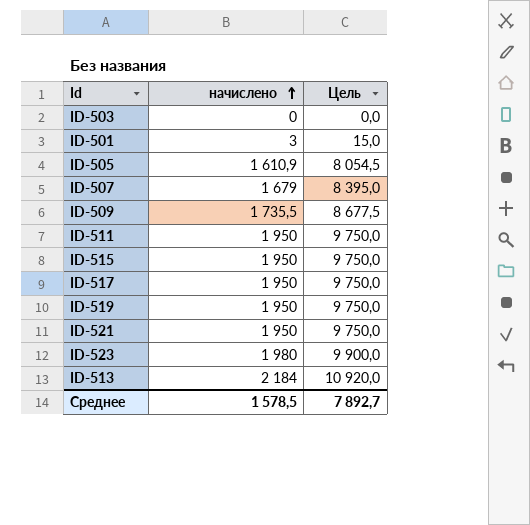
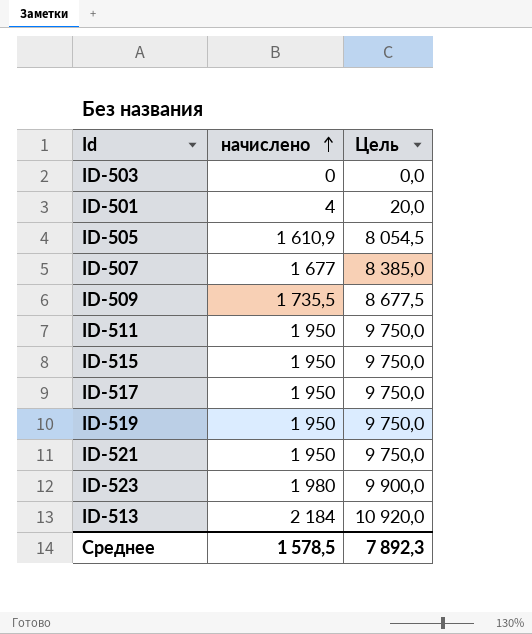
ID-501 | начислено: 3 -> 4
ID-501 | Цель: 15,0 -> 20,0
ID-507 | начислено: 1 679 -> 1 677
ID-507 | Цель: 8 395,0 -> 8 385,0
Среднее | Цель: 7 892,7 -> 7 892,3

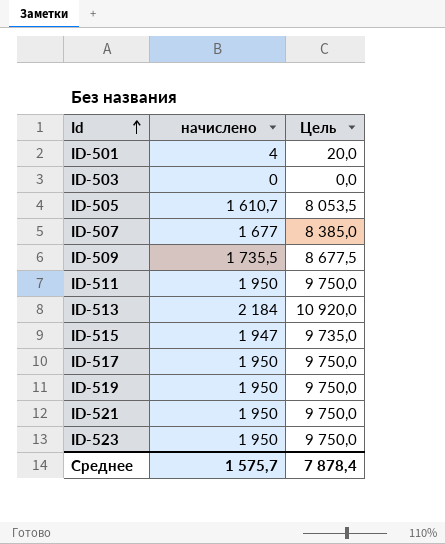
row order: начислено ascending -> Id ascending
ID-505 | начислено: 1 610,9 -> 1 610,7
ID-505 | Цель: 8 054,5 -> 8 053,5
ID-515 | начислено: 1 950 -> 1 947
ID-515 | Цель: 9 750,0 -> 9 735,0
ID-523 | начислено: 1 980 -> 1 950
ID-523 | Цель: 9 900,0 -> 9 750,0
Среднее | начислено: 1 578,5 -> 1 575,7
Среднее | Цель: 7 892,3 -> 7 878,4

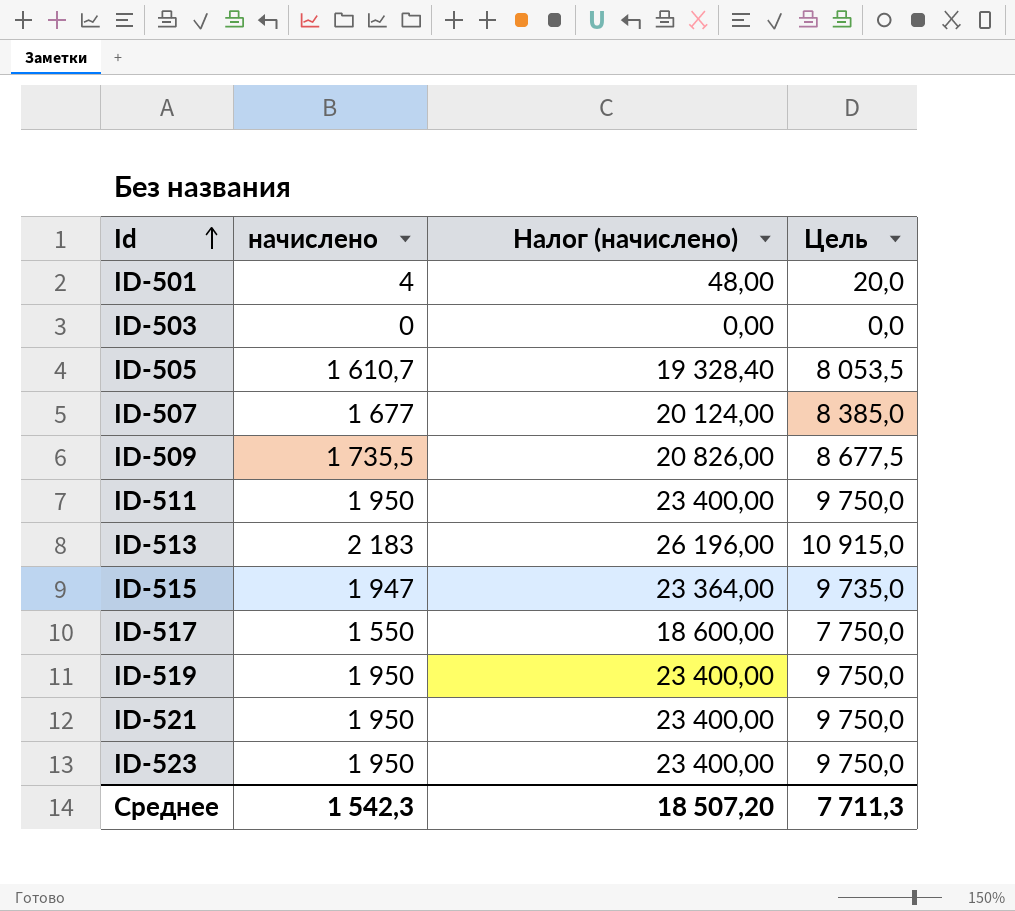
column Налог (начислено) | formula: none -> [начислено] * 12
ID-513 | начислено: 2 184 -> 2 183
ID-513 | Цель: 10 920,0 -> 10 915,0
ID-517 | начислено: 1 950 -> 1 550
ID-517 | Цель: 9 750,0 -> 7 750,0
Среднее | начислено: 1 575,7 -> 1 542,3
Среднее | Цель: 7 878,4 -> 7 711,3

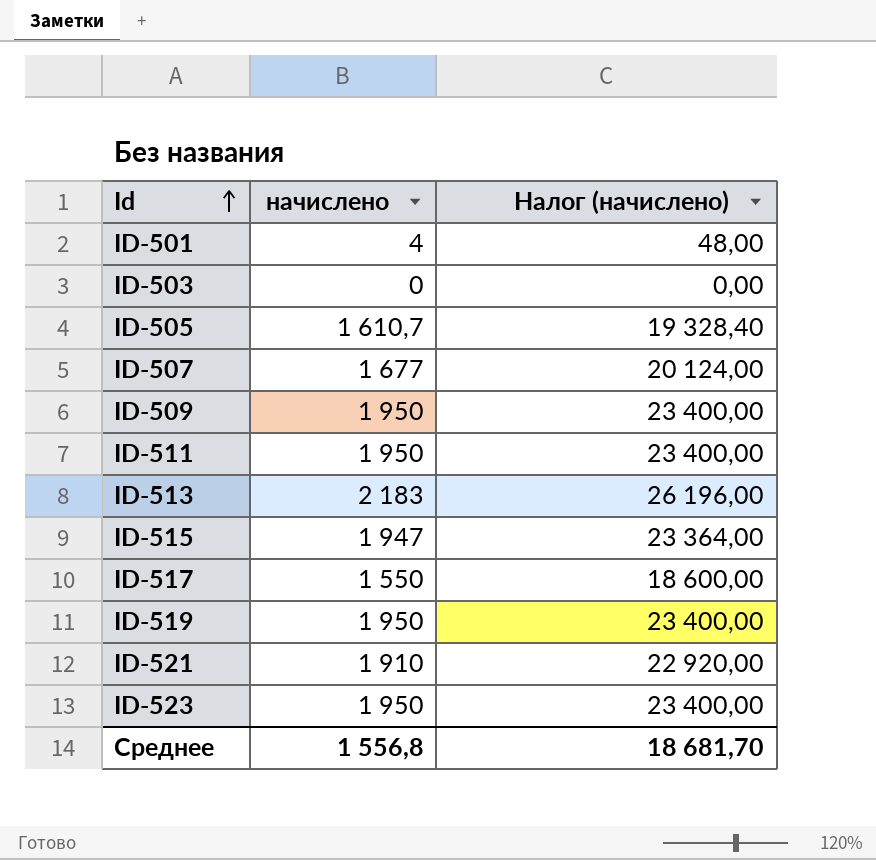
column Цель | formula: [начислено] * 5 -> none
ID-509 | начислено: 1 735,5 -> 1 950
ID-509 | Налог (начислено): 20 826,00 -> 23 400,00
ID-521 | начислено: 1 950 -> 1 910
ID-521 | Налог (начислено): 23 400,00 -> 22 920,00
Среднее | начислено: 1 542,3 -> 1 556,8
Среднее | Налог (начислено): 18 507,20 -> 18 681,70

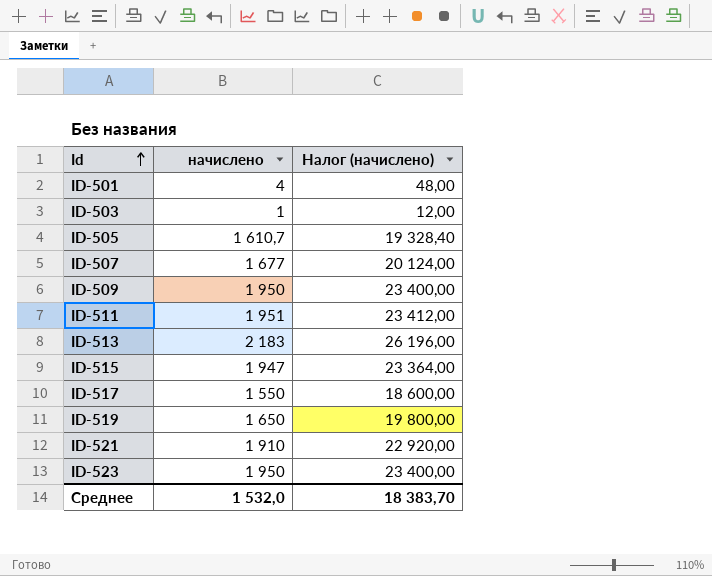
ID-503 | начислено: 0 -> 1
ID-503 | Налог (начислено): 0,00 -> 12,00
ID-511 | начислено: 1 950 -> 1 951
ID-511 | Налог (начислено): 23 400,00 -> 23 412,00
ID-519 | начислено: 1 950 -> 1 650
ID-519 | Налог (начислено): 23 400,00 -> 19 800,00
Среднее | начислено: 1 556,8 -> 1 532,0
Среднее | Налог (начислено): 18 681,70 -> 18 383,70

